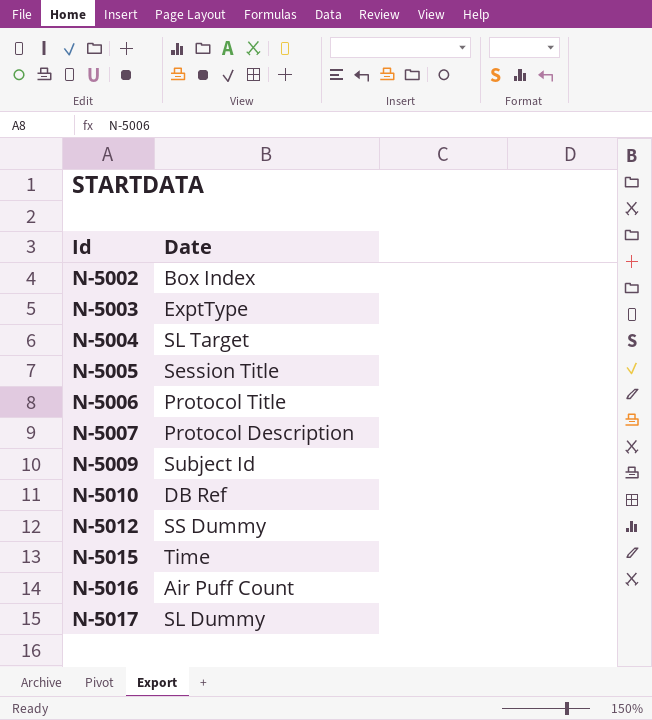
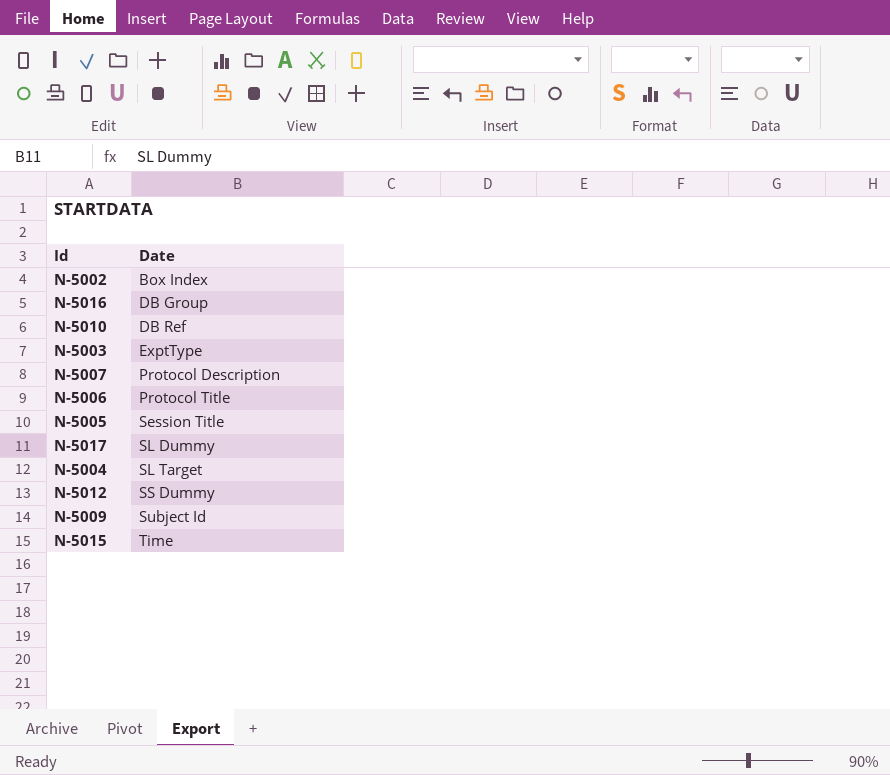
row order: Id ascending -> Date ascending
N-5016 | Date: Air Puff Count -> DB Group

